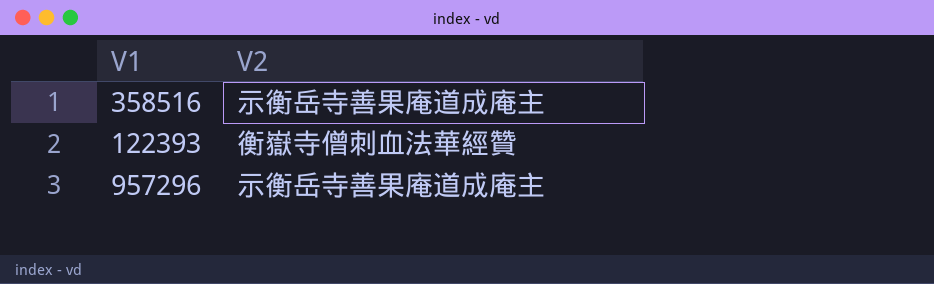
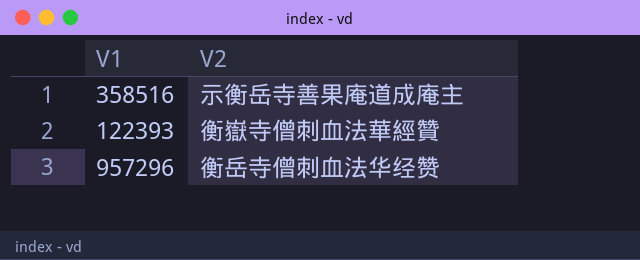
957296 | V2: 示衡岳寺善果庵道成庵主 -> 衡岳寺僧刺血法华经赞

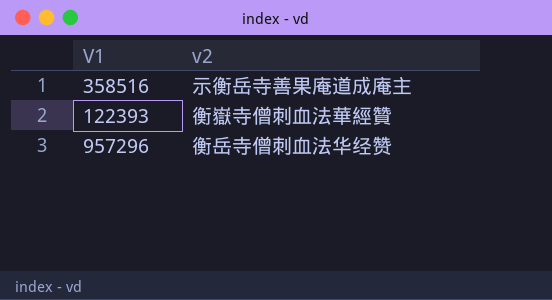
column name: V2 -> v2

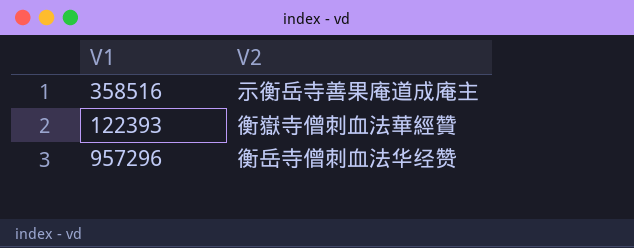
column name: v2 -> V2

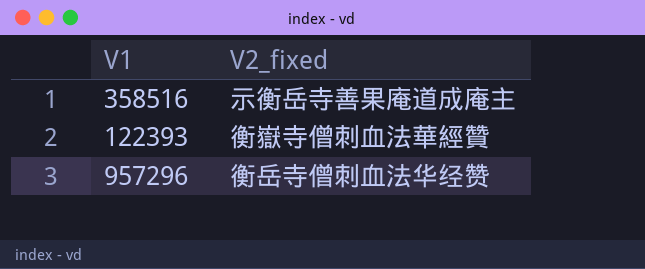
column name: V2 -> V2_fixed

